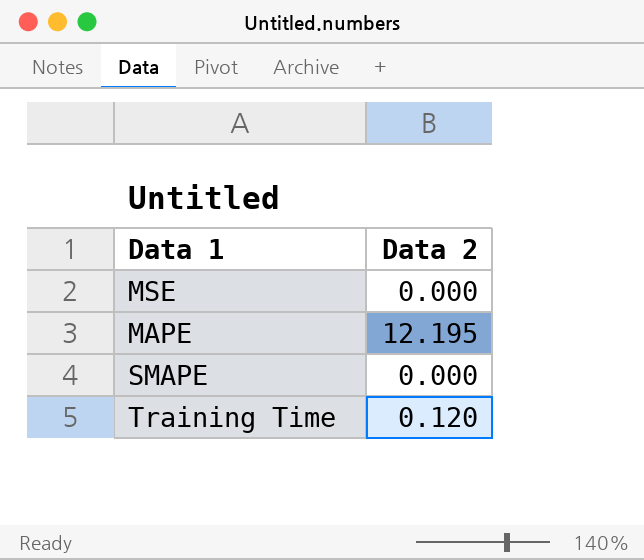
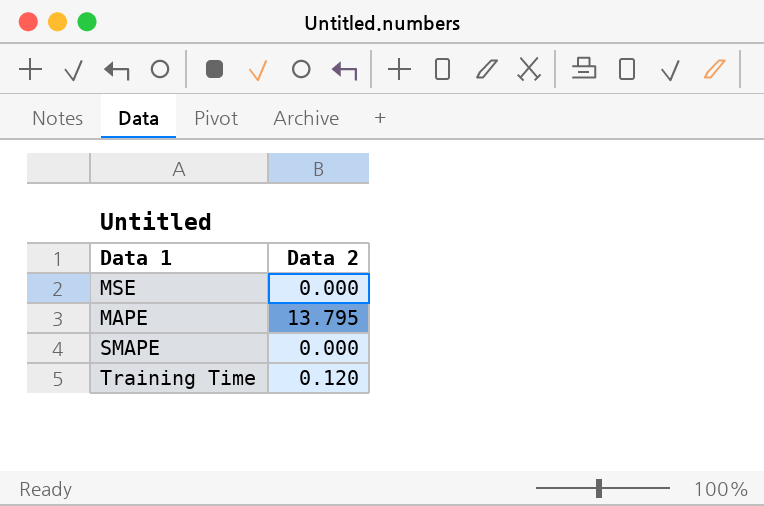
MAPE | Data 2: 12.195 -> 13.795

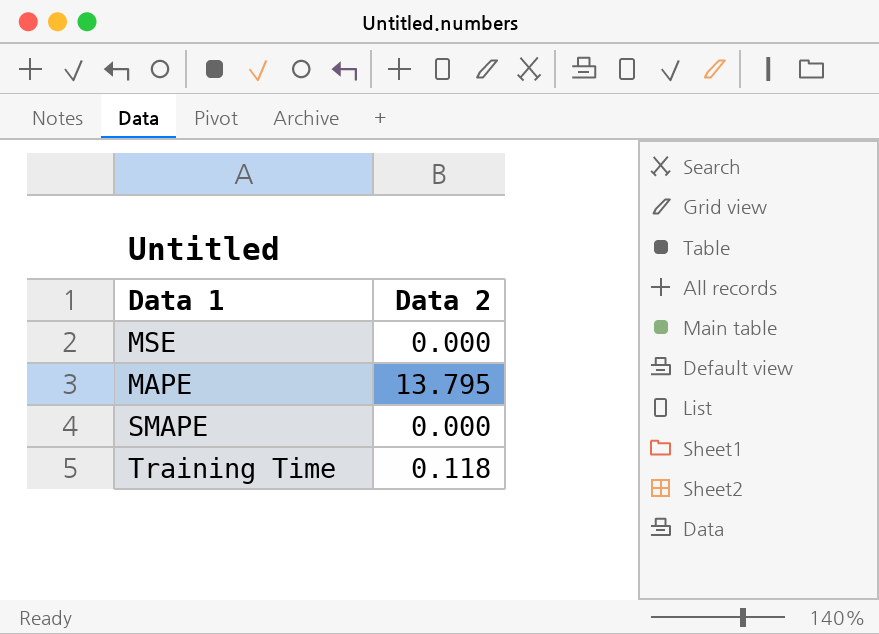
Training Time | Data 2: 0.120 -> 0.118

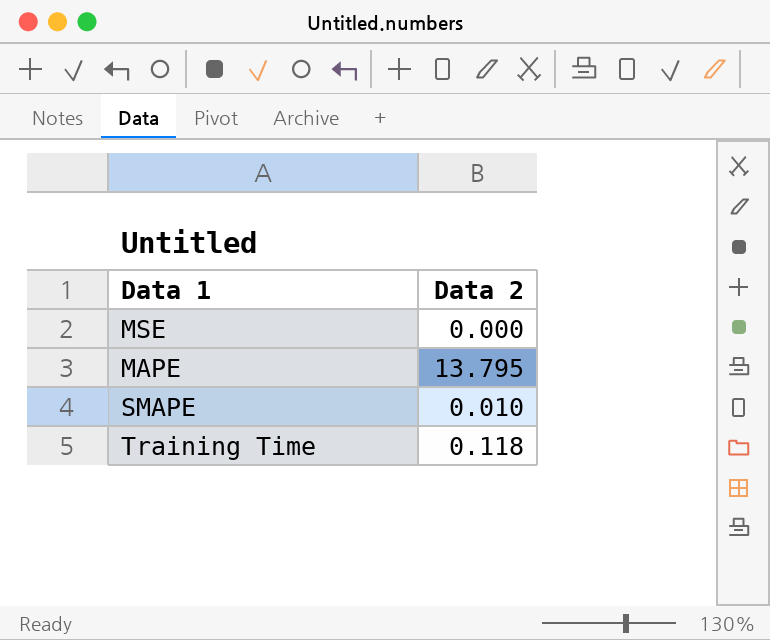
SMAPE | Data 2: 0.000 -> 0.010

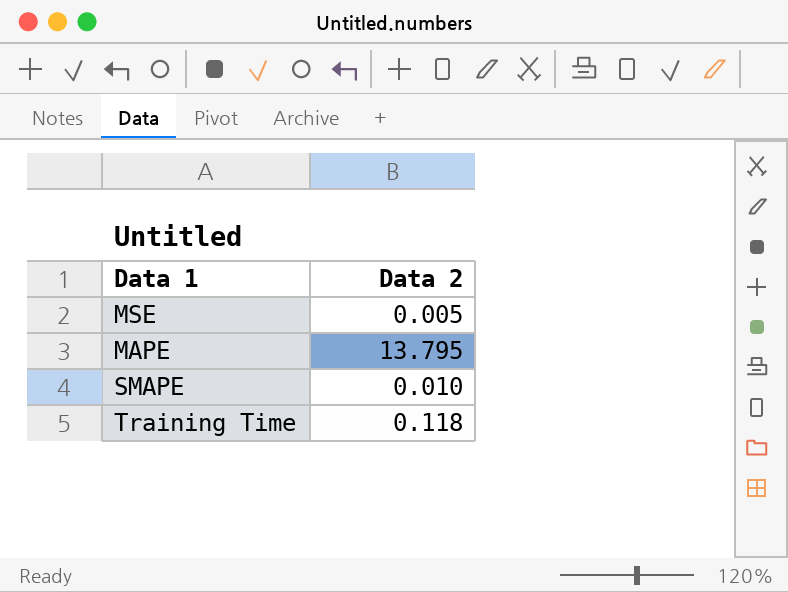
MSE | Data 2: 0.000 -> 0.005

